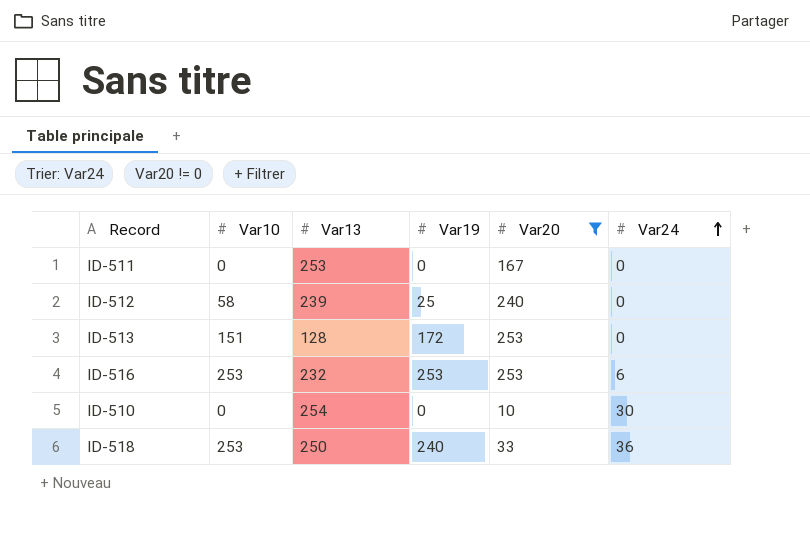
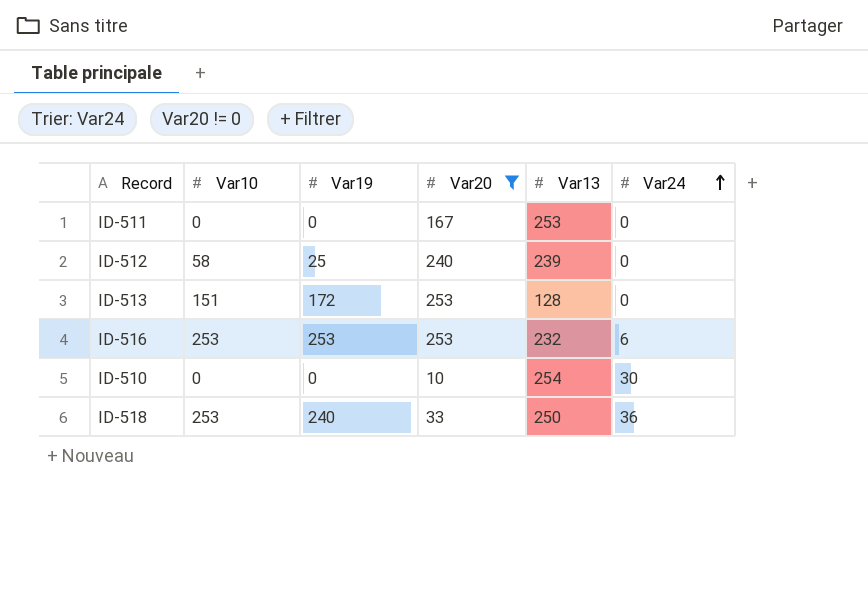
column Var13 | position: 3 -> 5

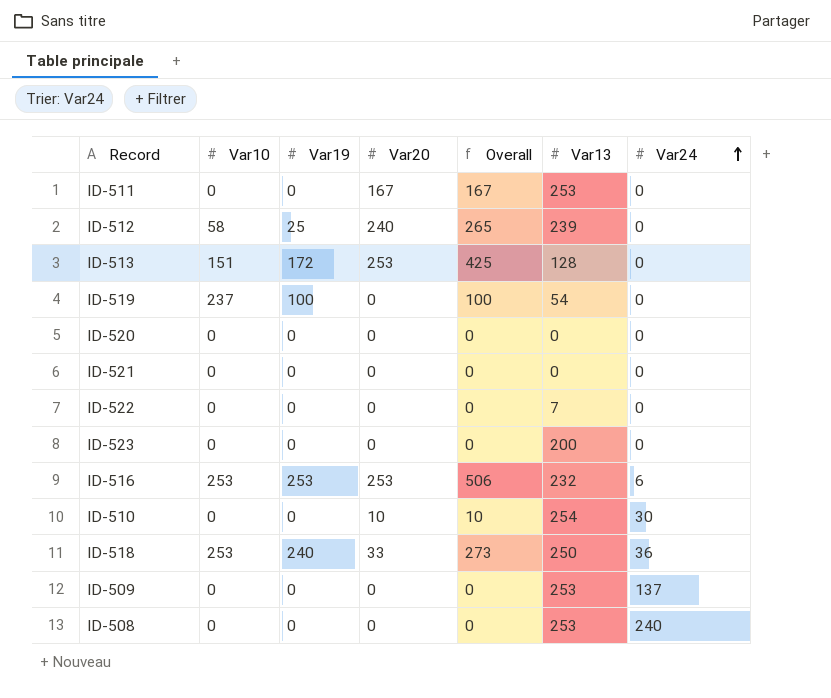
filter: Var20 != 0 -> none
column Overall | formula: none -> [Var19] + [Var20]

